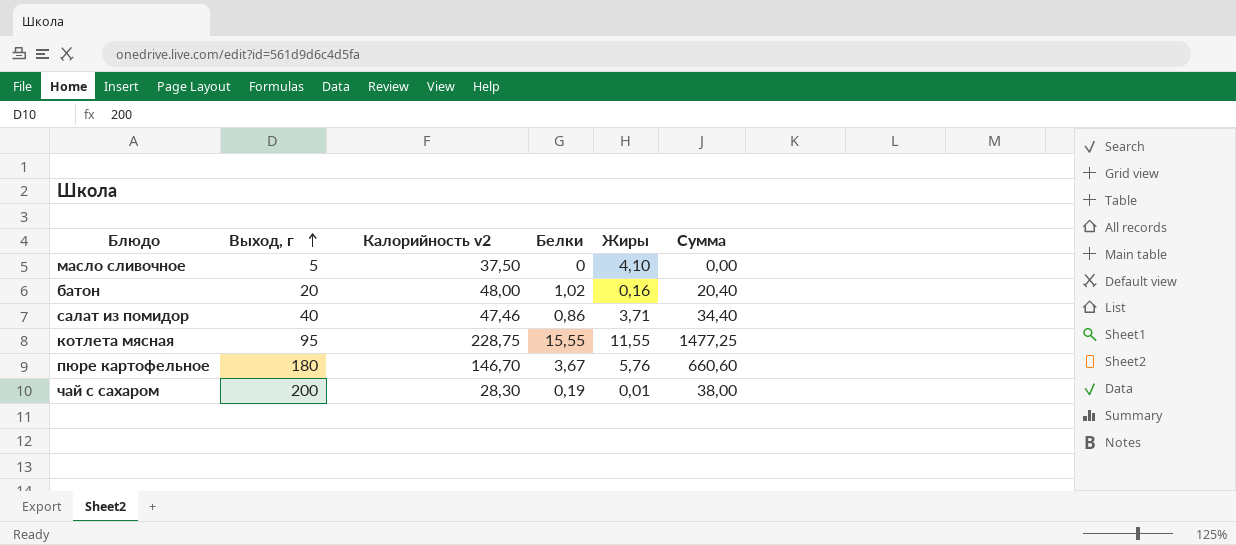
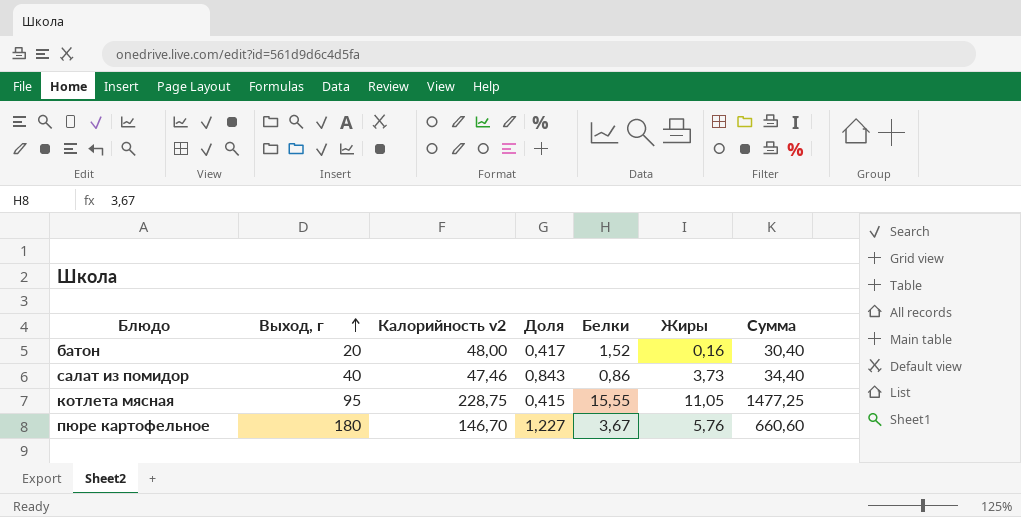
column Доля | formula: none -> [Выход, г] / [Калорийность v2]
row масло сливочное: 5 | 37,50 | 0 | 4,10 | 0,00 -> none
row чай с сахаром: 200 | 28,30 | 0,19 | 0,01 | 38,00 -> none
батон | Белки: 1,02 -> 1,52
батон | Сумма: 20,40 -> 30,40
салат из помидор | Жиры: 3,71 -> 3,73
котлета мясная | Жиры: 11,55 -> 11,05

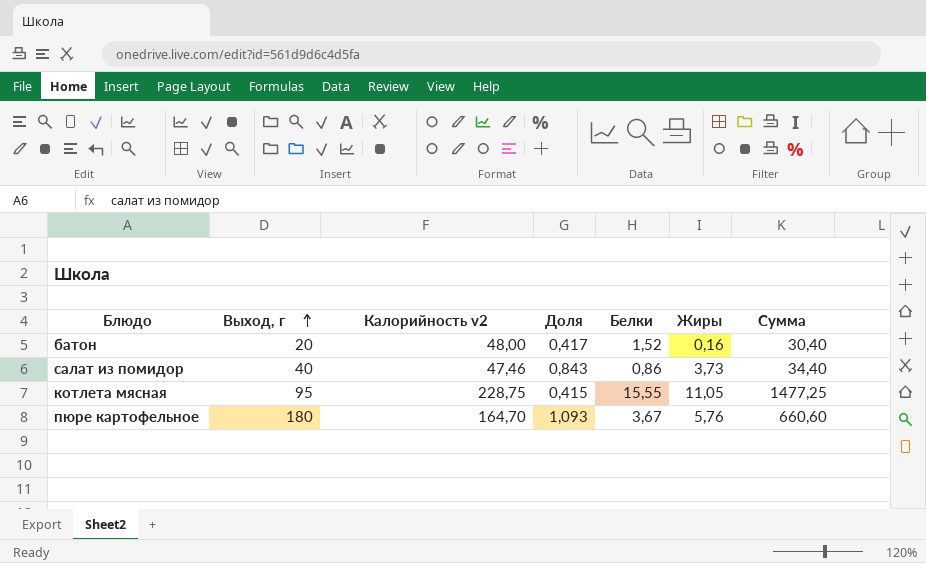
пюре картофельное | Калорийность v2: 146,70 -> 164,70
пюре картофельное | Доля: 1,227 -> 1,093

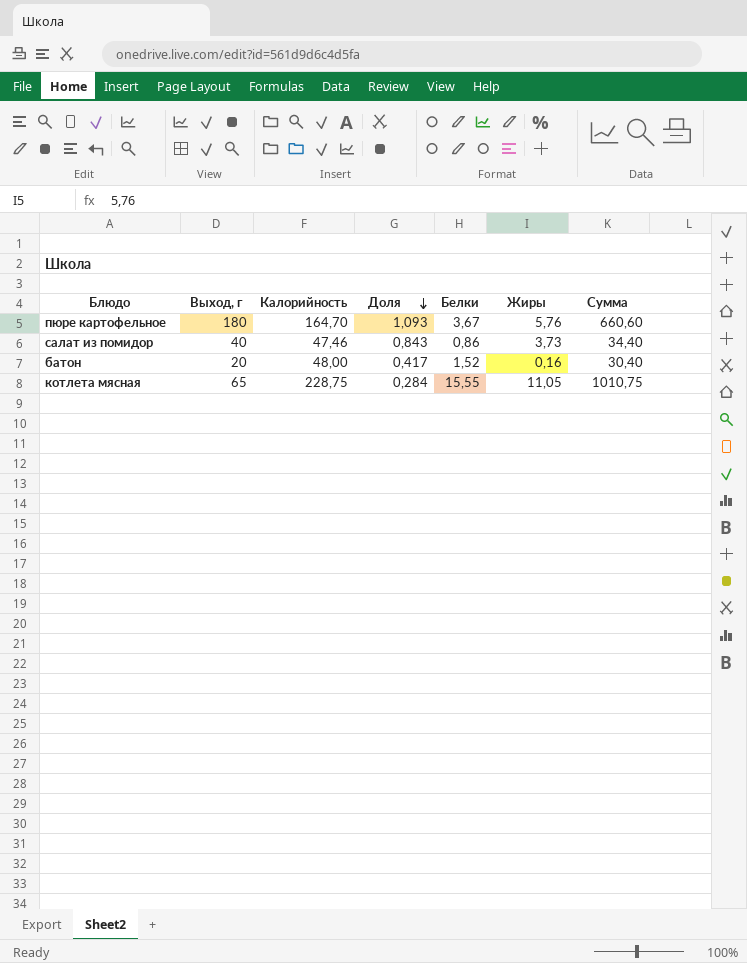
row order: Выход, г ascending -> Доля descending
column name: Калорийность v2 -> Калорийность
котлета мясная | Выход, г: 95 -> 65
котлета мясная | Доля: 0,415 -> 0,284
котлета мясная | Сумма: 1477,25 -> 1010,75

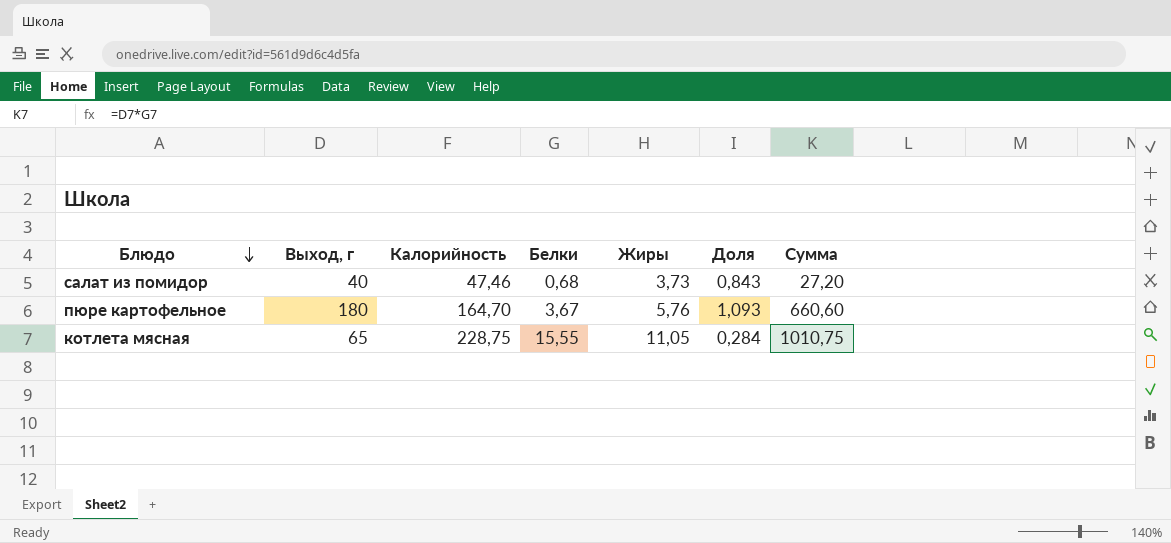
row order: Доля descending -> Блюдо descending
column Доля | position: 4 -> 6
row батон: 20 | 48,00 | 0,417 | 1,52 | 0,16 | 30,40 -> none
салат из помидор | Белки: 0,86 -> 0,68
салат из помидор | Сумма: 34,40 -> 27,20

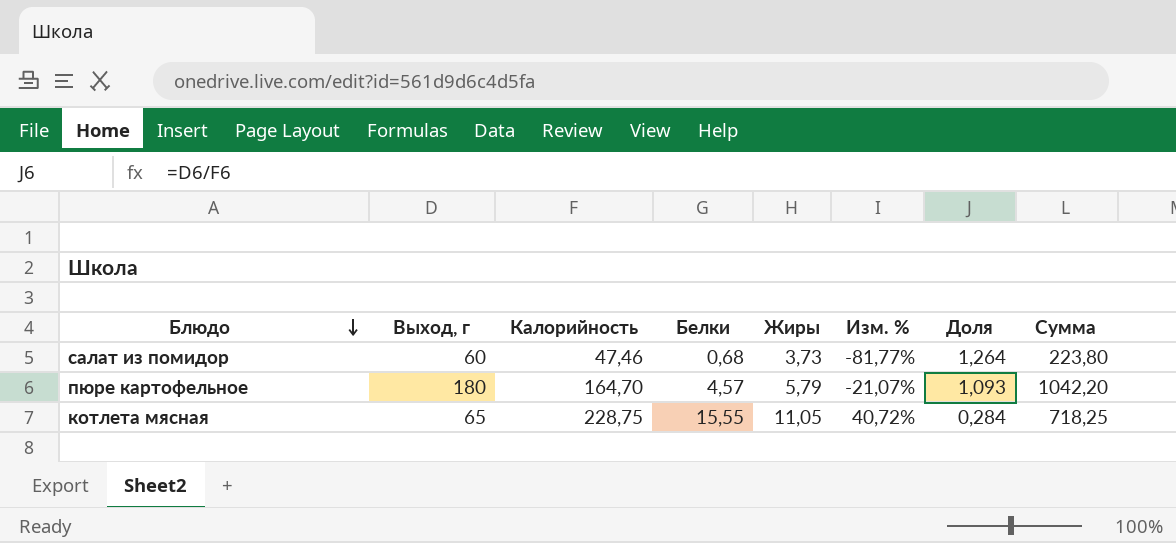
column Изм. % | formula: none -> ([Белки] - [Жиры]) / [Жиры]
column Сумма | formula: [Выход, г] * [Белки] -> [Выход, г] * [Жиры]
салат из помидор | Выход, г: 40 -> 60
салат из помидор | Доля: 0,843 -> 1,264
пюре картофельное | Белки: 3,67 -> 4,57
пюре картофельное | Жиры: 5,76 -> 5,79

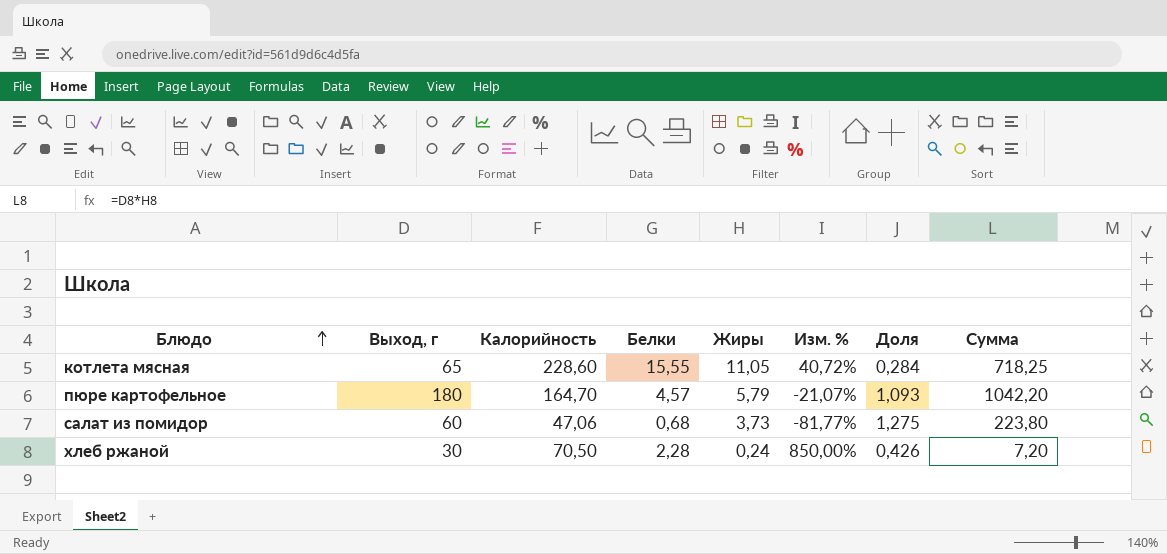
row order: Блюдо descending -> Блюдо ascending
котлета мясная | Калорийность: 228,75 -> 228,60
салат из помидор | Калорийность: 47,46 -> 47,06
салат из помидор | Доля: 1,264 -> 1,275
row хлеб ржаной: none -> 30 | 70,50 | 2,28 | 0,24 | 850,00% | 0,426 | 7,20

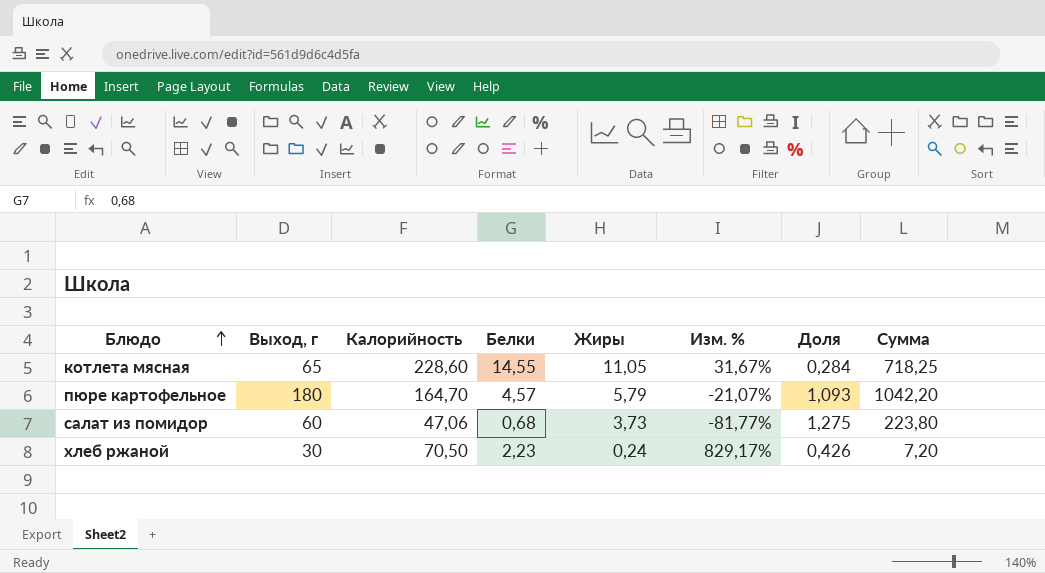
котлета мясная | Белки: 15,55 -> 14,55
котлета мясная | Изм. %: 40,72% -> 31,67%
хлеб ржаной | Белки: 2,28 -> 2,23
хлеб ржаной | Изм. %: 850,00% -> 829,17%

